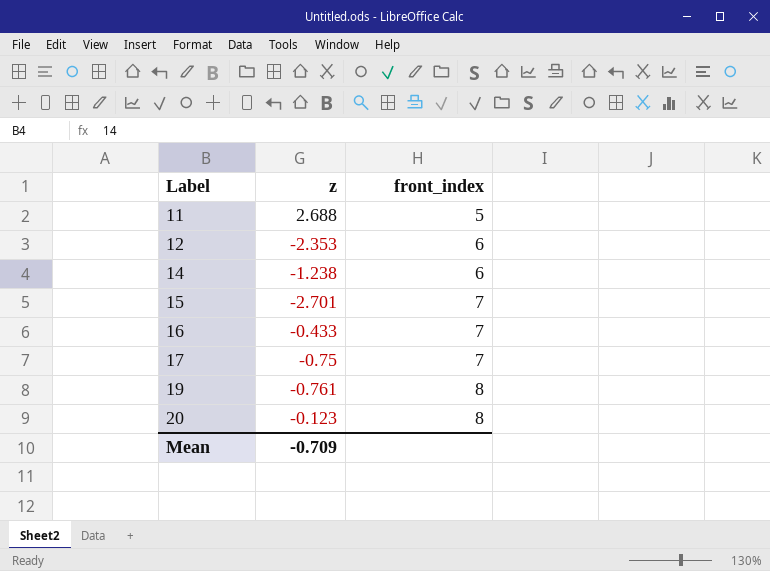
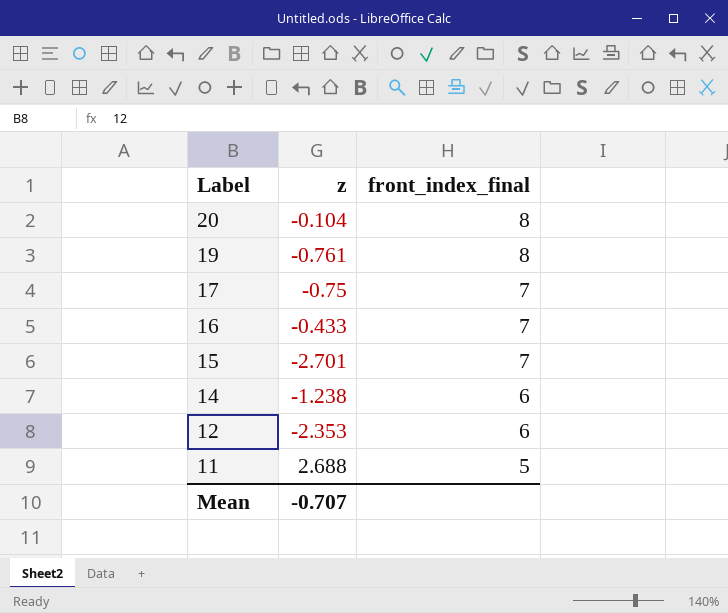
row order: Label ascending -> Label descending
column name: front_index -> front_index_final
20 | z: -0.123 -> -0.104
Mean | z: -0.709 -> -0.707

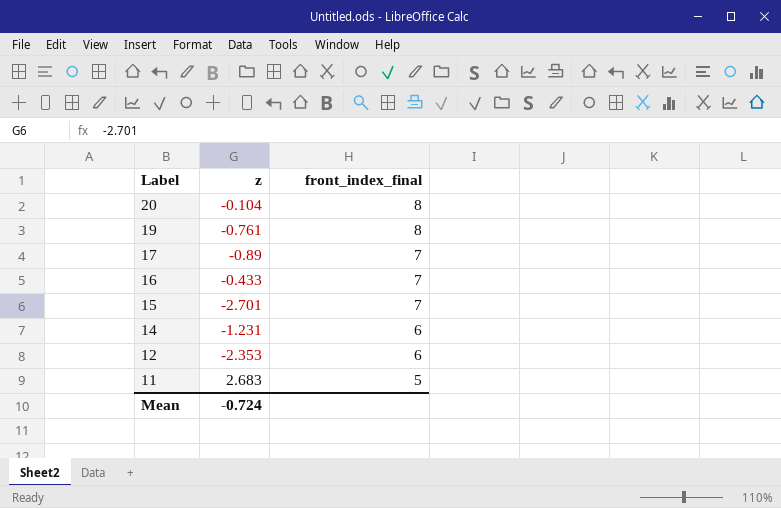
17 | z: -0.75 -> -0.89
14 | z: -1.238 -> -1.231
11 | z: 2.688 -> 2.683
Mean | z: -0.707 -> -0.724

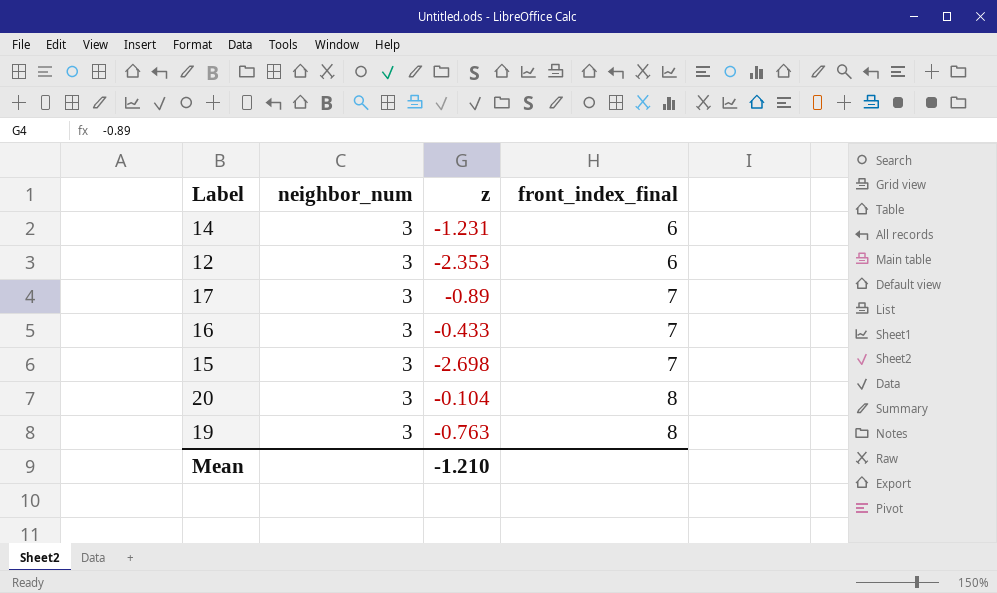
row order: Label descending -> front_index_final ascending
column neighbor_num | position: none -> 2
row 11: 2.683 | 5 -> none
15 | z: -2.701 -> -2.698
19 | z: -0.761 -> -0.763
Mean | z: -0.724 -> -1.210

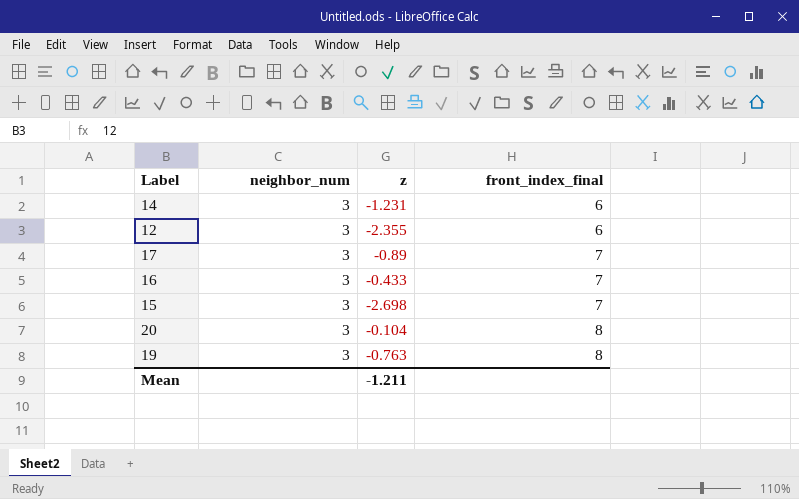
12 | z: -2.353 -> -2.355
Mean | z: -1.210 -> -1.211

